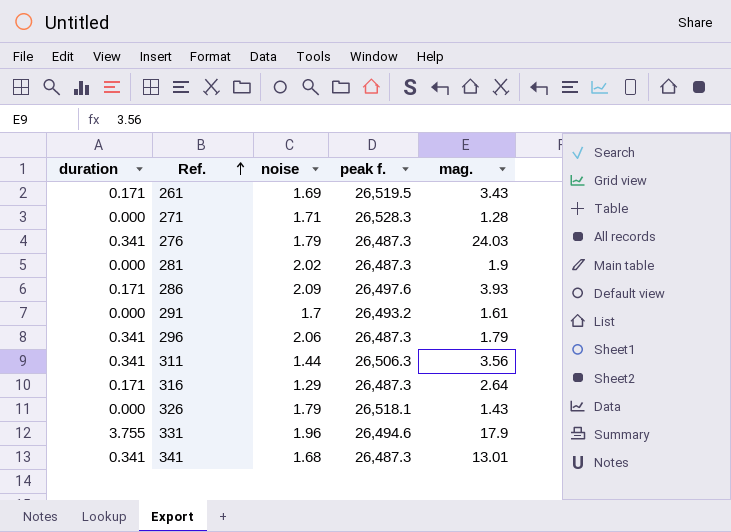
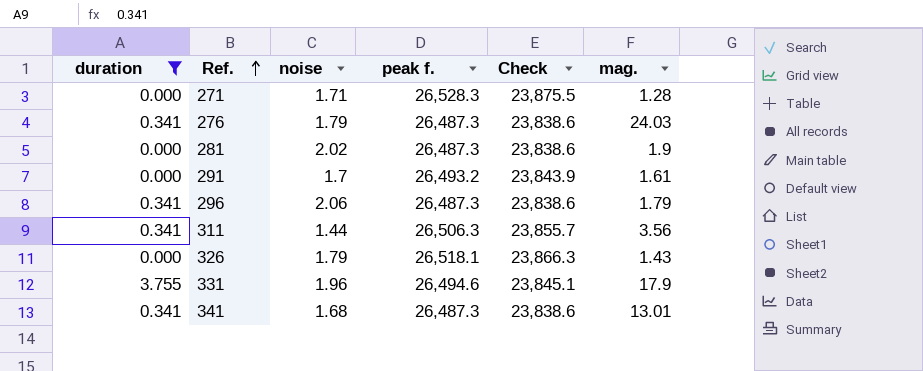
filter: none -> duration != 0.171
column Check | formula: none -> [peak f.] * 0.9

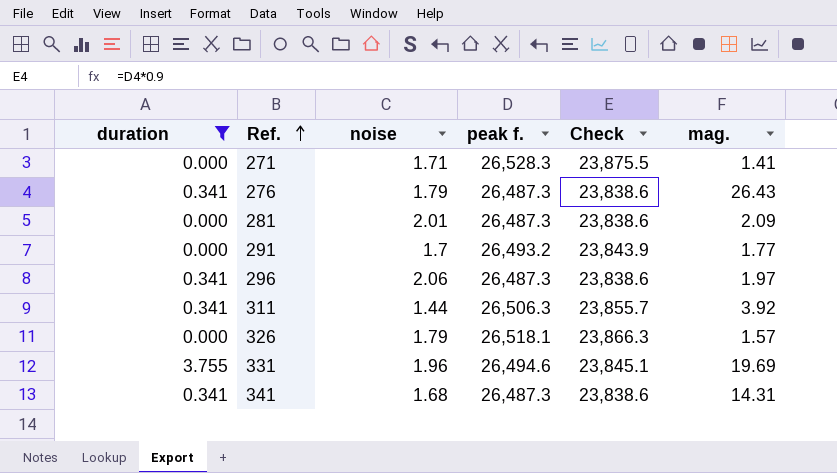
271 | mag.: 1.28 -> 1.41
276 | mag.: 24.03 -> 26.43
281 | noise: 2.02 -> 2.01
281 | mag.: 1.9 -> 2.09
291 | mag.: 1.61 -> 1.77
296 | mag.: 1.79 -> 1.97
311 | mag.: 3.56 -> 3.92
326 | mag.: 1.43 -> 1.57
331 | mag.: 17.9 -> 19.69
341 | mag.: 13.01 -> 14.31

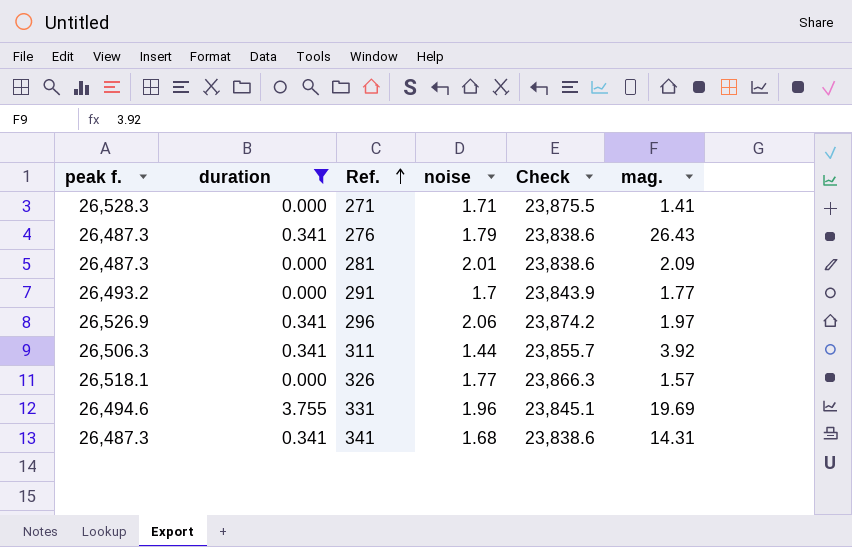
column peak f. | position: 4 -> 1
296 | peak f.: 26,487.3 -> 26,526.9
296 | Check: 23,838.6 -> 23,874.2
326 | noise: 1.79 -> 1.77

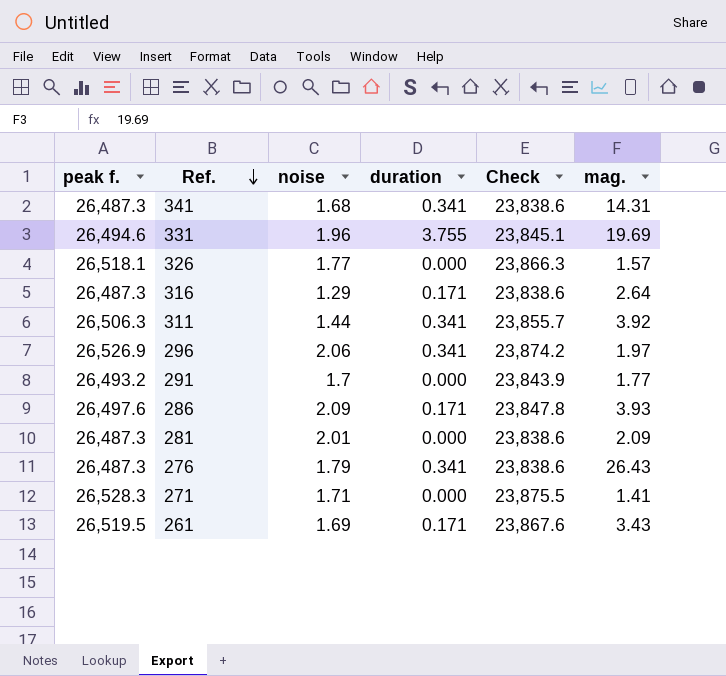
filter: duration != 0.171 -> none
row order: Ref. ascending -> Ref. descending
column duration | position: 2 -> 4

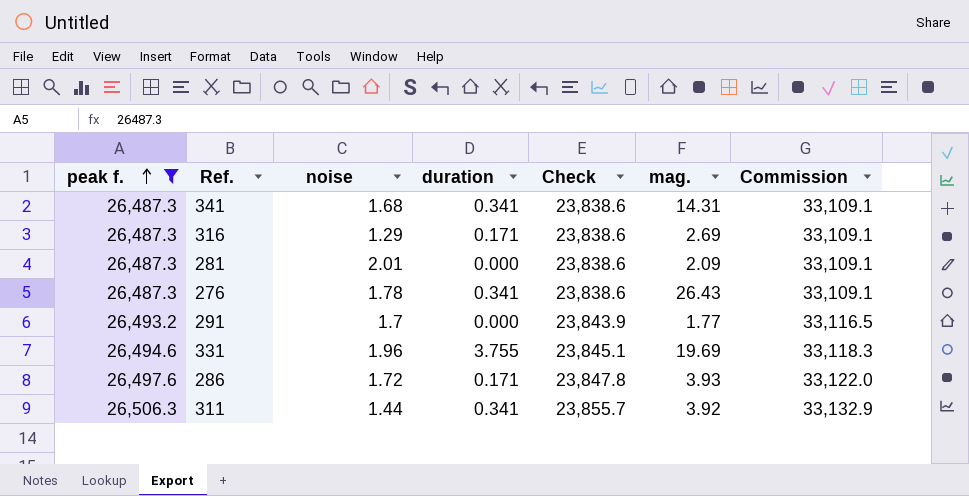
filter: none -> peak f. <= 26,506.3
row order: Ref. descending -> peak f. ascending
column Commission | formula: none -> [peak f.] * 1.25
316 | mag.: 2.64 -> 2.69
276 | noise: 1.79 -> 1.78
286 | noise: 2.09 -> 1.72

